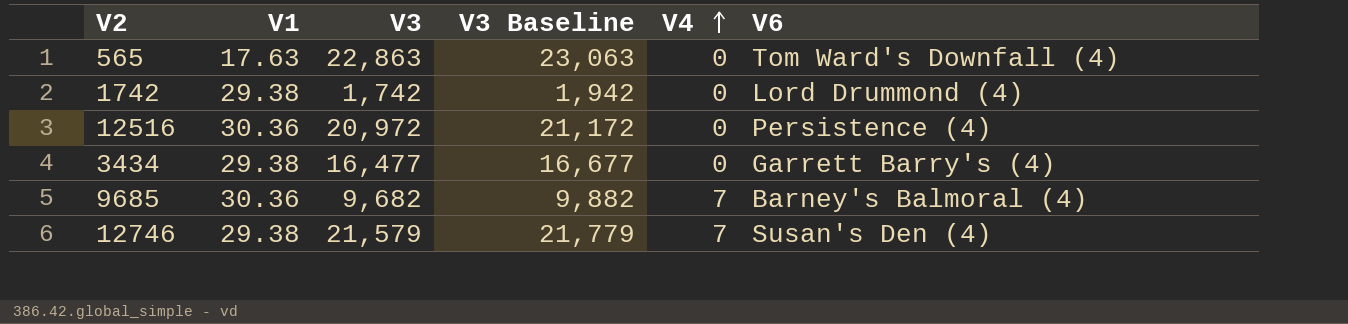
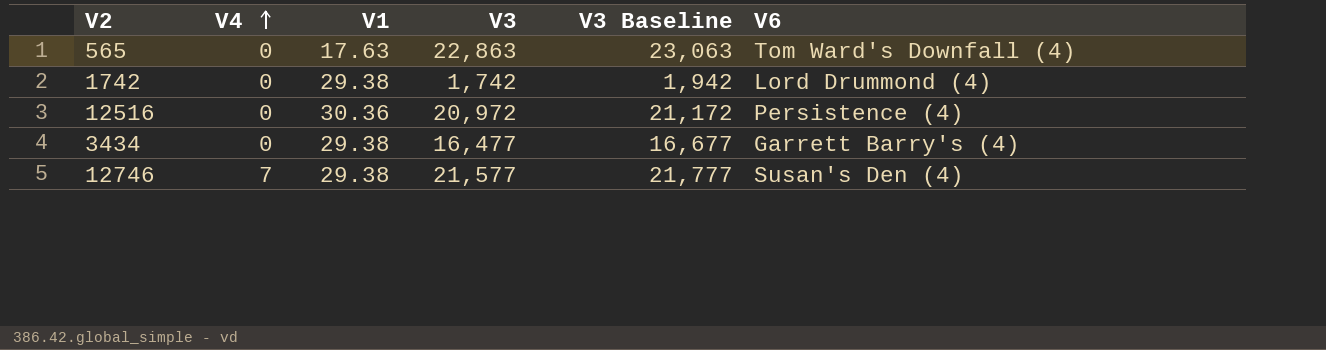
column V4 | position: 5 -> 2
row 9685: 30.36 | 9,682 | 9,882 | 7 | Barney's Balmoral (4) -> none
12746 | V3: 21,579 -> 21,577
12746 | V3 Baseline: 21,779 -> 21,777

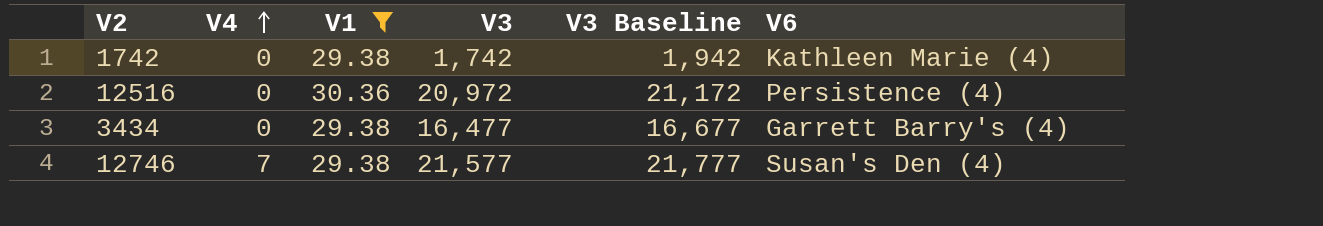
filter: none -> V1 != 17.63
1742 | V6: Lord Drummond (4) -> Kathleen Marie (4)

